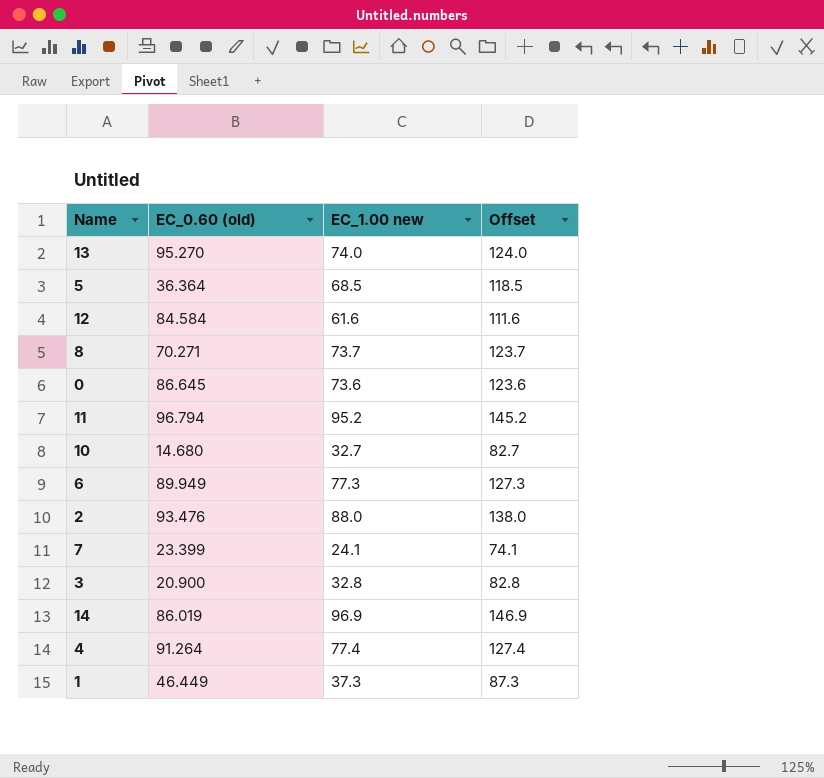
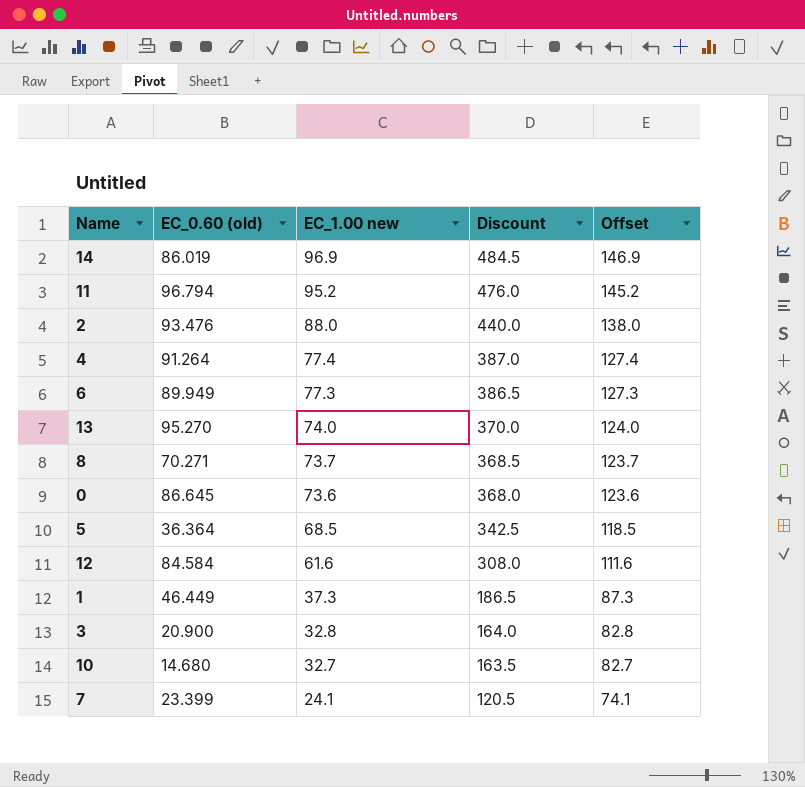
row order: none -> EC_1.00 new descending
column Discount | formula: none -> [EC_1.00 new] * 5

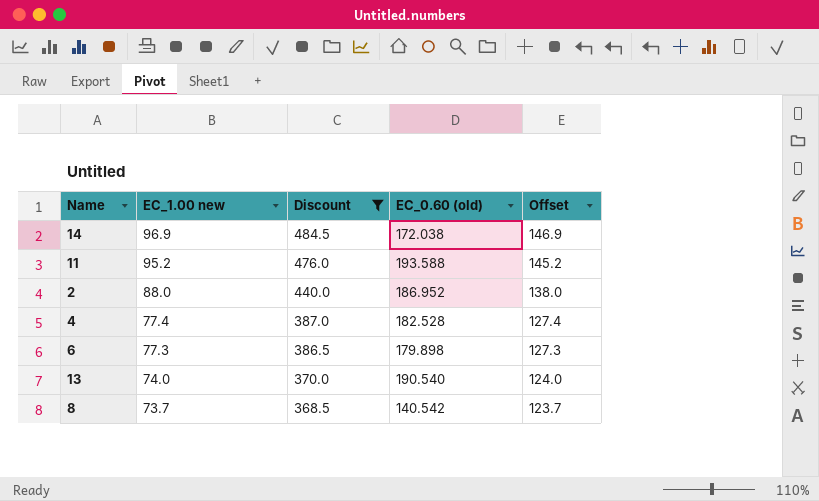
filter: none -> Discount >= 368.5
column EC_0.60 (old) | position: 2 -> 4
14 | EC_0.60 (old): 86.019 -> 172.038
11 | EC_0.60 (old): 96.794 -> 193.588
2 | EC_0.60 (old): 93.476 -> 186.952
4 | EC_0.60 (old): 91.264 -> 182.528
6 | EC_0.60 (old): 89.949 -> 179.898
13 | EC_0.60 (old): 95.270 -> 190.540
8 | EC_0.60 (old): 70.271 -> 140.542

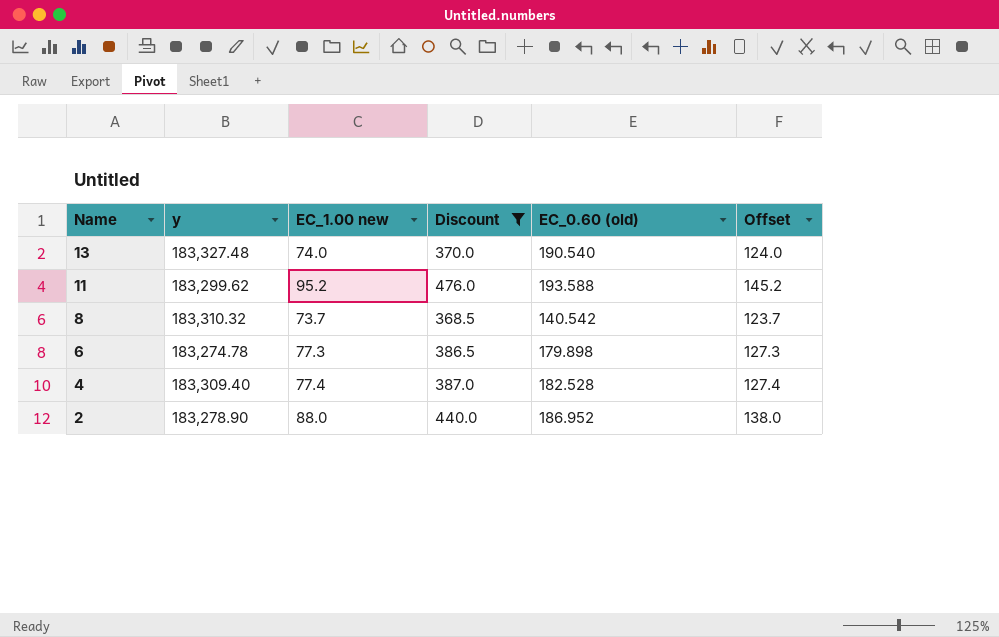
row order: EC_1.00 new descending -> Name descending
column y | position: none -> 2
row 14: 96.9 | 484.5 | 172.038 | 146.9 -> none

